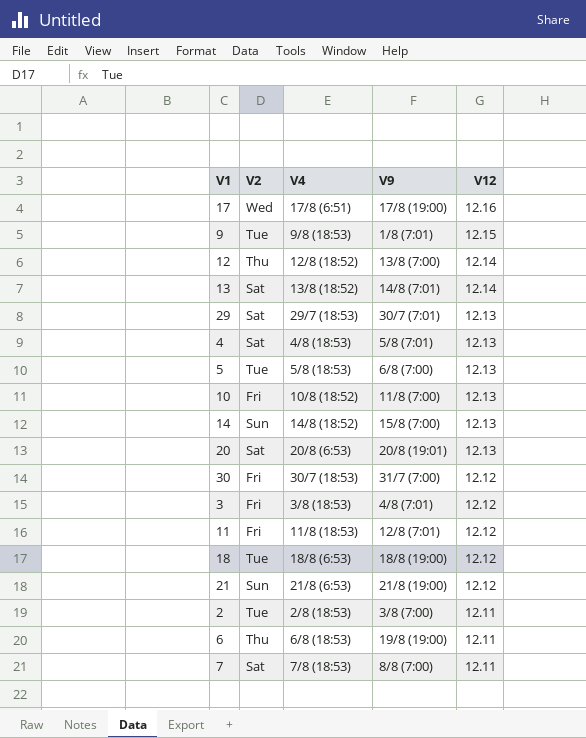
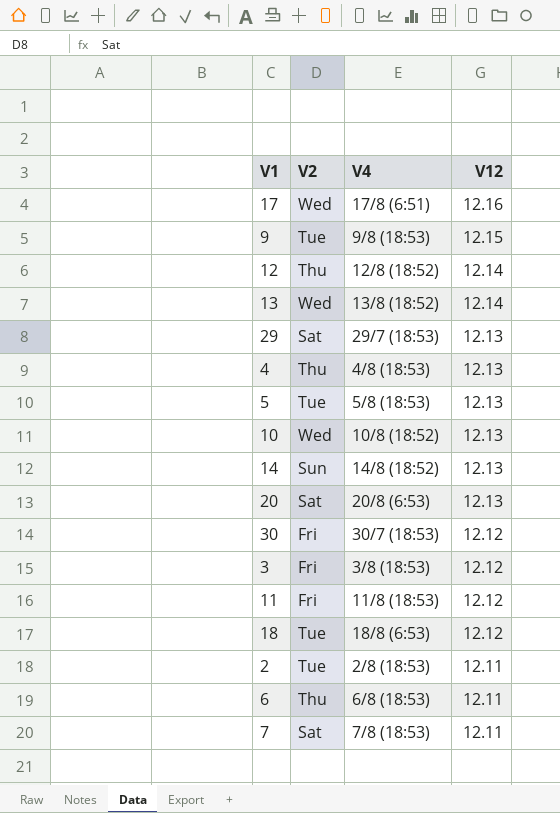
column V9 | position: 4 -> none
row 21: Sun | 21/8 (6:53) | 21/8 (19:00) | 12.12 -> none
13 | V2: Sat -> Wed
4 | V2: Sat -> Thu
10 | V2: Fri -> Wed

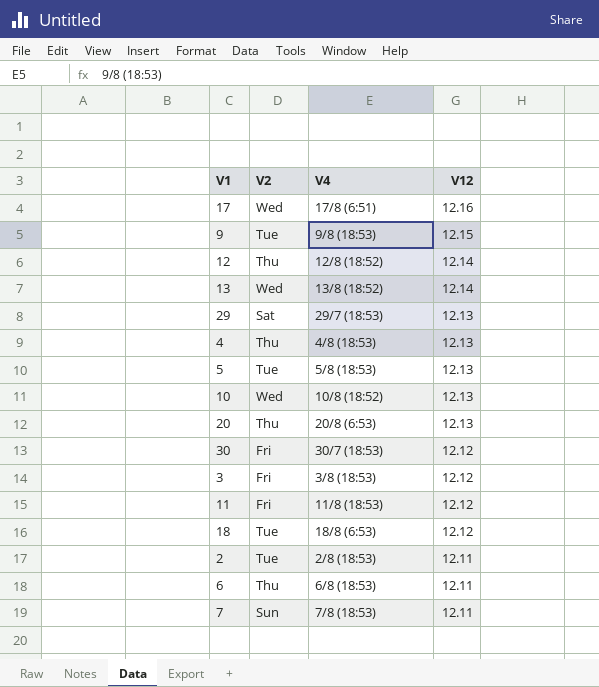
row 14: Sun | 14/8 (18:52) | 12.13 -> none
20 | V2: Sat -> Thu
7 | V2: Sat -> Sun

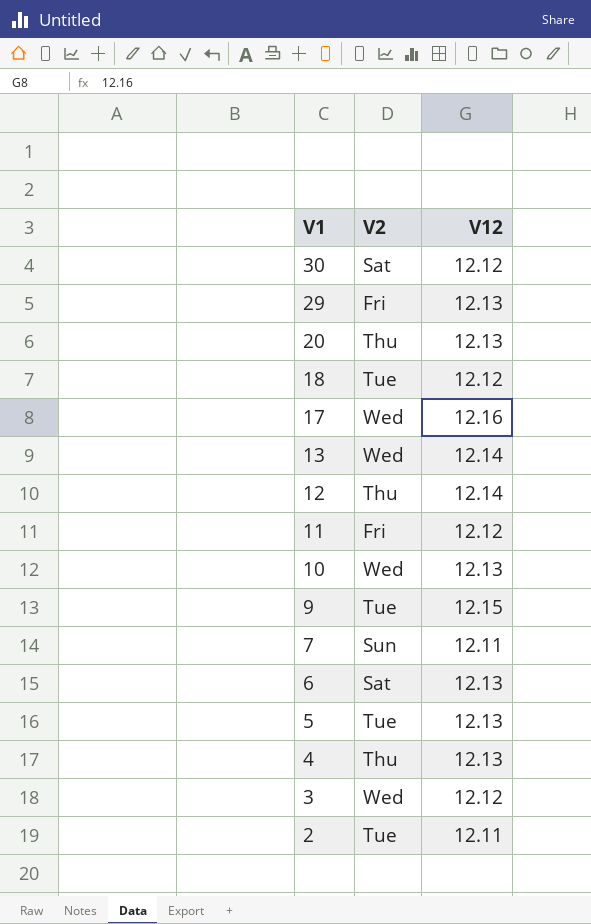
row order: V12 descending -> V1 descending
column V4 | position: 3 -> none
30 | V2: Fri -> Sat
29 | V2: Sat -> Fri
6 | V2: Thu -> Sat
6 | V12: 12.11 -> 12.13
3 | V2: Fri -> Wed

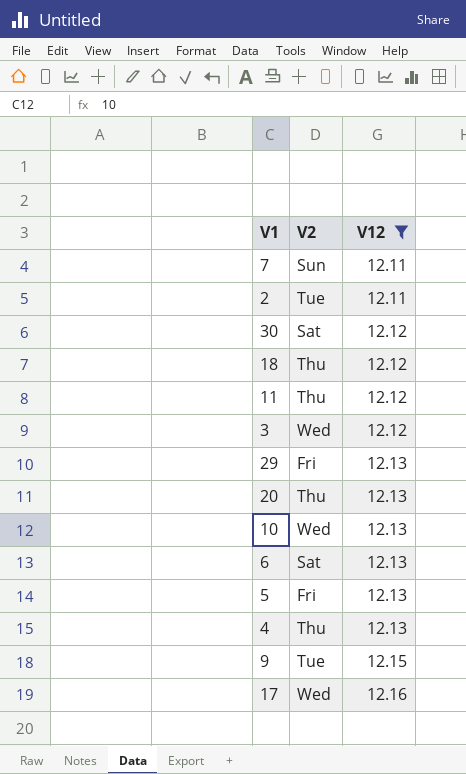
filter: none -> V12 != 12.14
row order: V1 descending -> V12 ascending
18 | V2: Tue -> Thu
11 | V2: Fri -> Thu
5 | V2: Tue -> Fri

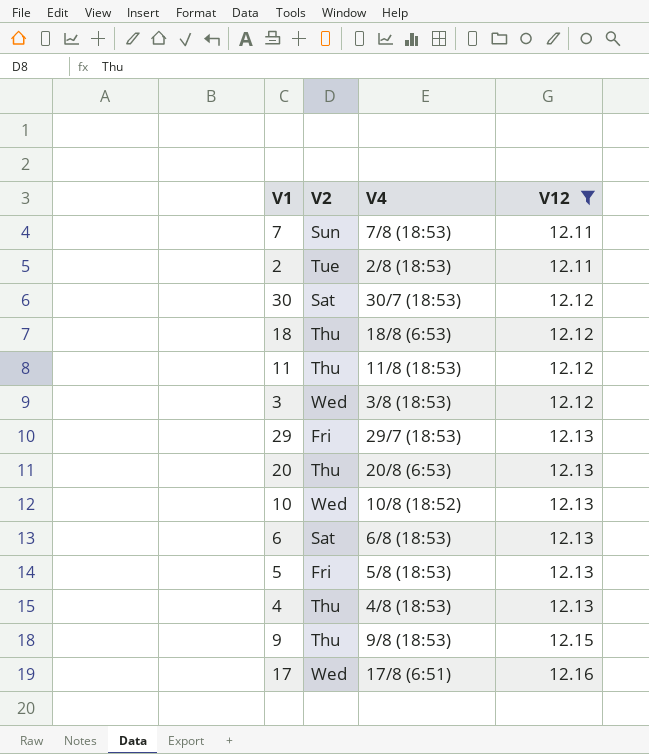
column V4 | position: none -> 3
9 | V2: Tue -> Thu

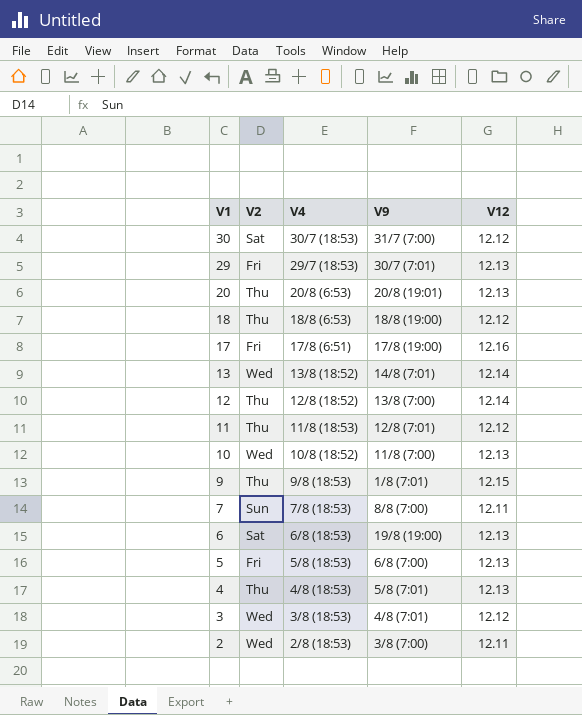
filter: V12 != 12.14 -> none
row order: V12 ascending -> V1 descending
column V9 | position: none -> 4
17 | V2: Wed -> Fri
2 | V2: Tue -> Wed

